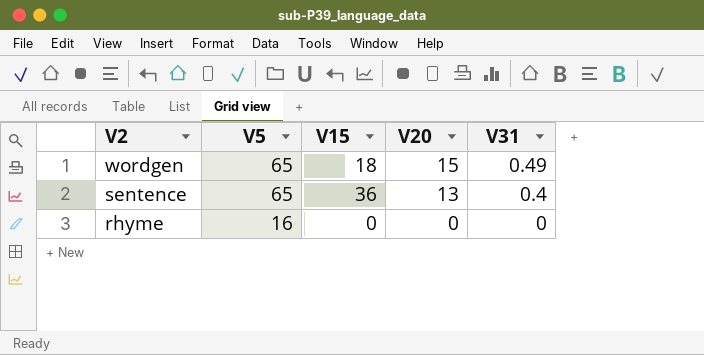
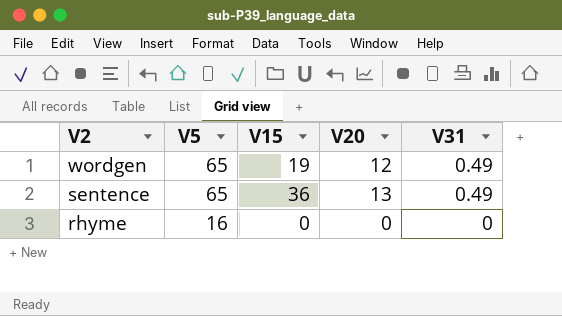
wordgen | V15: 18 -> 19
wordgen | V20: 15 -> 12
sentence | V31: 0.4 -> 0.49

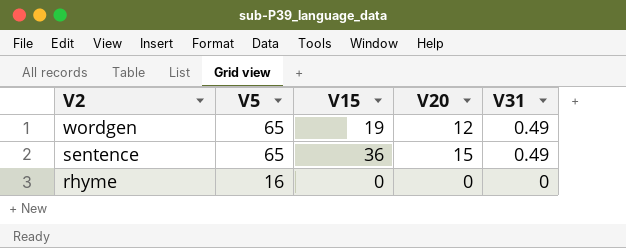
sentence | V20: 13 -> 15

